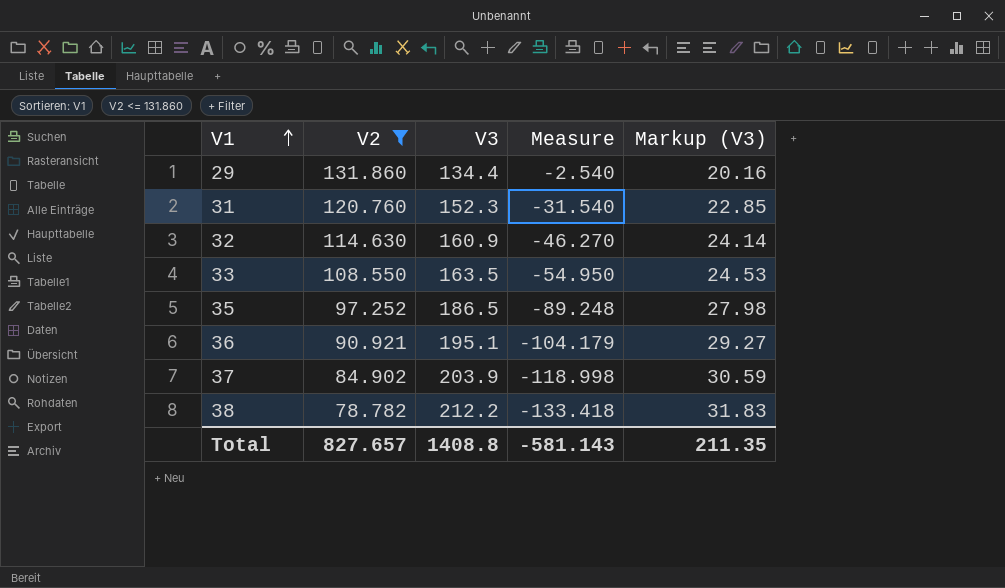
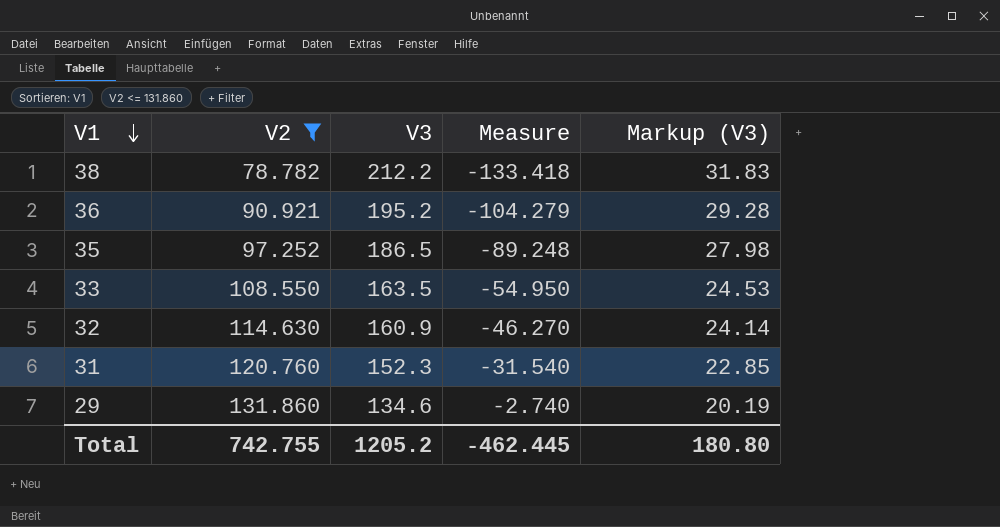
row order: V1 ascending -> V1 descending
row 37: 84.902 | 203.9 | -118.998 | 30.59 -> none
36 | V3: 195.1 -> 195.2
36 | Measure: -104.179 -> -104.279
36 | Markup (V3): 29.27 -> 29.28
29 | V3: 134.4 -> 134.6
29 | Measure: -2.540 -> -2.740
29 | Markup (V3): 20.16 -> 20.19
Total | V2: 827.657 -> 742.755
Total | V3: 1408.8 -> 1205.2
Total | Measure: -581.143 -> -462.445
Total | Markup (V3): 211.35 -> 180.80

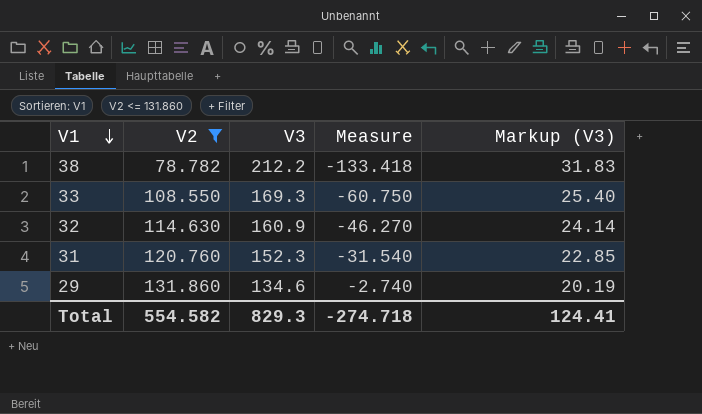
row 36: 90.921 | 195.2 | -104.279 | 29.28 -> none
row 35: 97.252 | 186.5 | -89.248 | 27.98 -> none
33 | V3: 163.5 -> 169.3
33 | Measure: -54.950 -> -60.750
33 | Markup (V3): 24.53 -> 25.40
Total | V2: 742.755 -> 554.582
Total | V3: 1205.2 -> 829.3
Total | Measure: -462.445 -> -274.718
Total | Markup (V3): 180.80 -> 124.41

